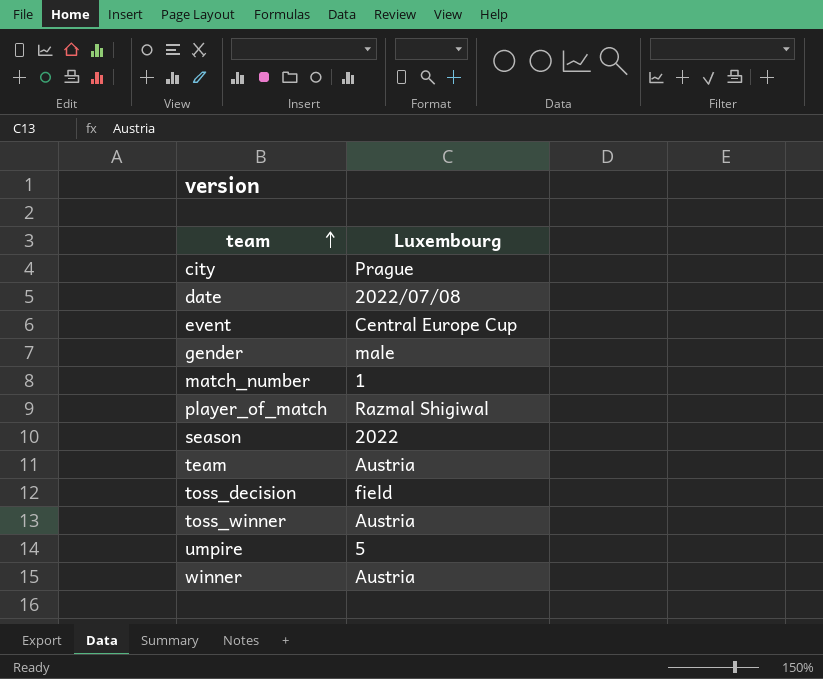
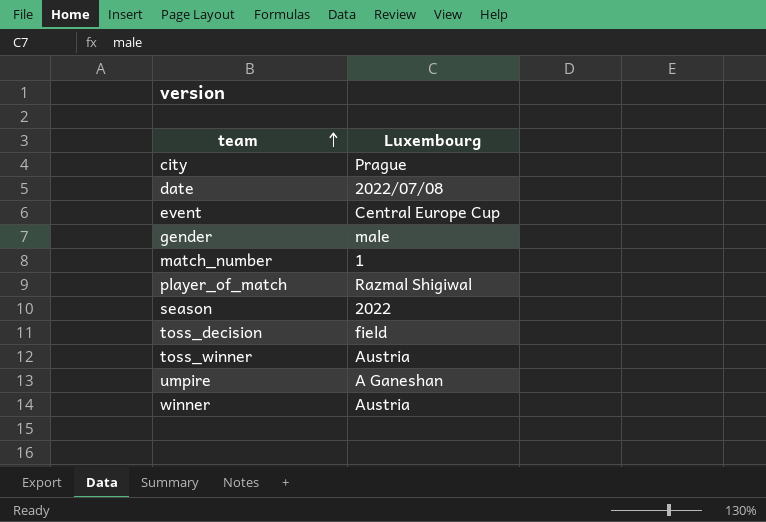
row team: Austria -> none
umpire | Luxembourg: 5 -> A Ganeshan

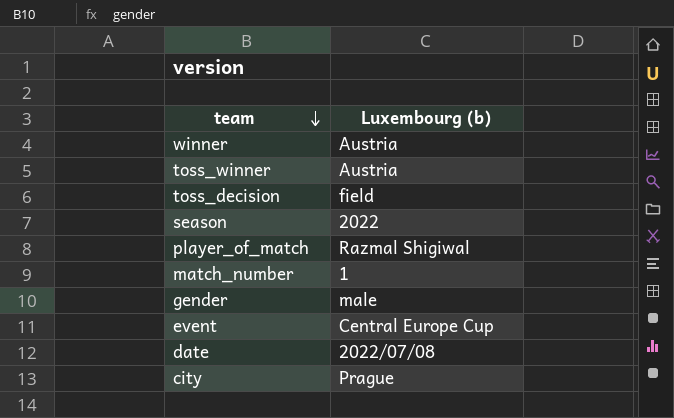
row order: team ascending -> team descending
column name: Luxembourg -> Luxembourg (b)
row umpire: A Ganeshan -> none

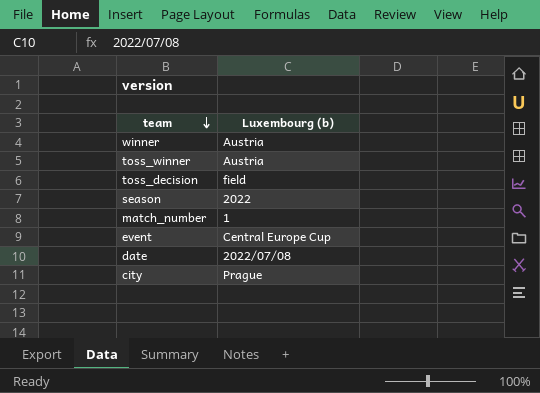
row player_of_match: Razmal Shigiwal -> none
row gender: male -> none

